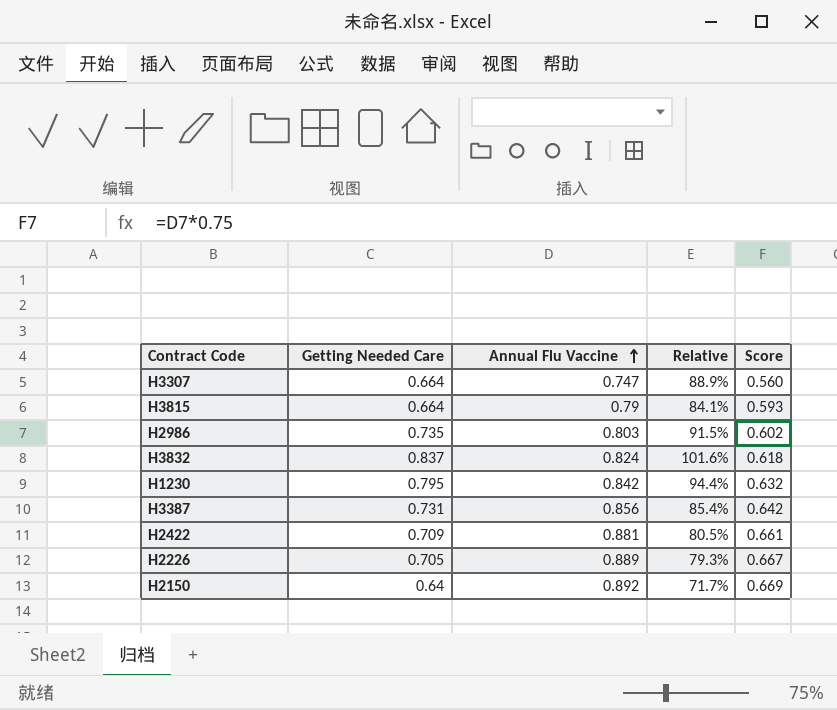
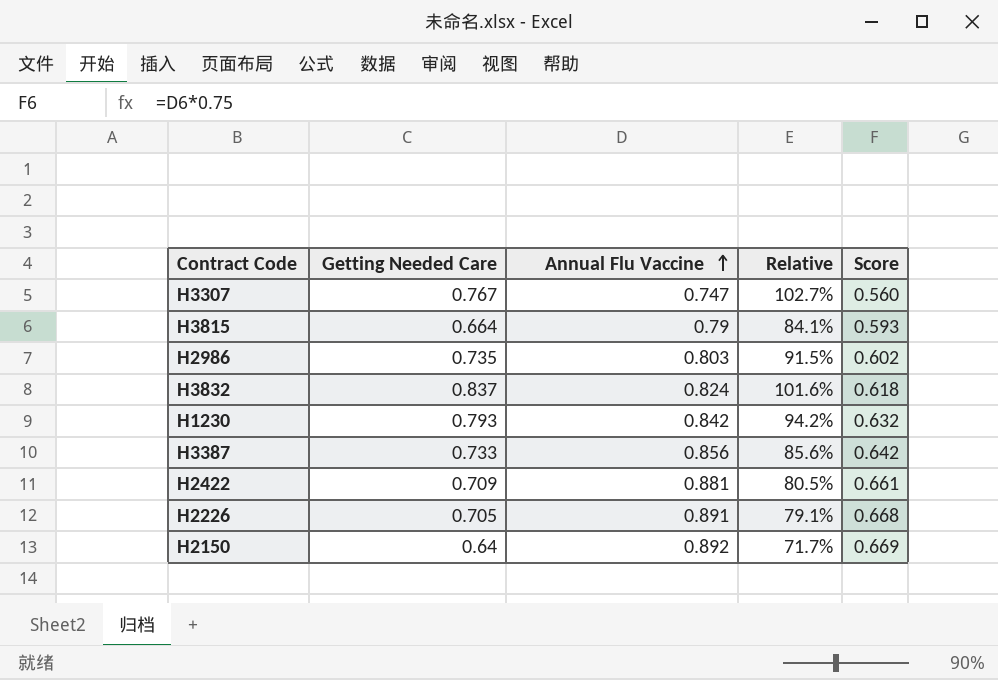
H3307 | Getting Needed Care: 0.664 -> 0.767
H3307 | Relative: 88.9% -> 102.7%
H1230 | Getting Needed Care: 0.795 -> 0.793
H1230 | Relative: 94.4% -> 94.2%
H3387 | Getting Needed Care: 0.731 -> 0.733
H3387 | Relative: 85.4% -> 85.6%
H2226 | Annual Flu Vaccine: 0.889 -> 0.891
H2226 | Relative: 79.3% -> 79.1%
H2226 | Score: 0.667 -> 0.668

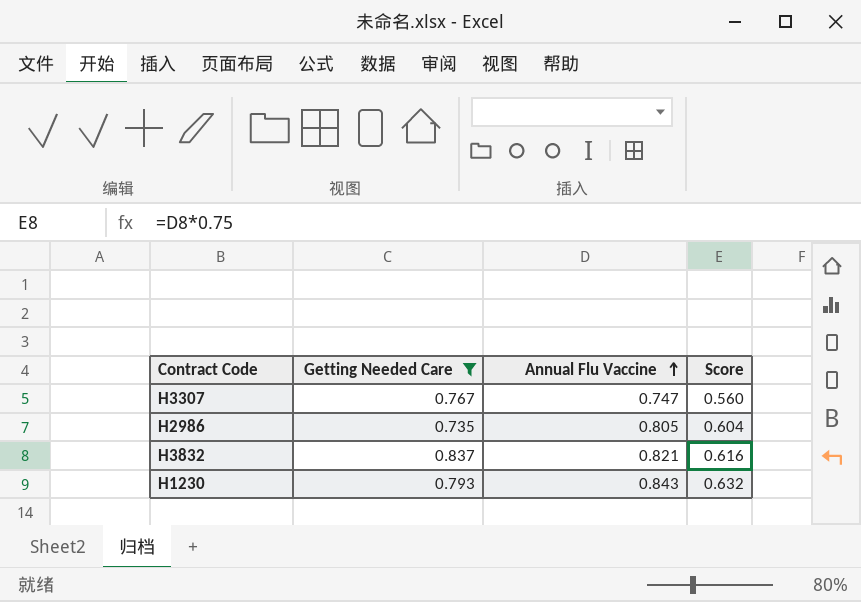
filter: none -> Getting Needed Care >= 0.735
column Relative | formula: [Getting Needed Care] / [Annual Flu Vaccine] -> none
H2986 | Annual Flu Vaccine: 0.803 -> 0.805
H2986 | Score: 0.602 -> 0.604
H3832 | Annual Flu Vaccine: 0.824 -> 0.821
H3832 | Score: 0.618 -> 0.616
H1230 | Annual Flu Vaccine: 0.842 -> 0.843

